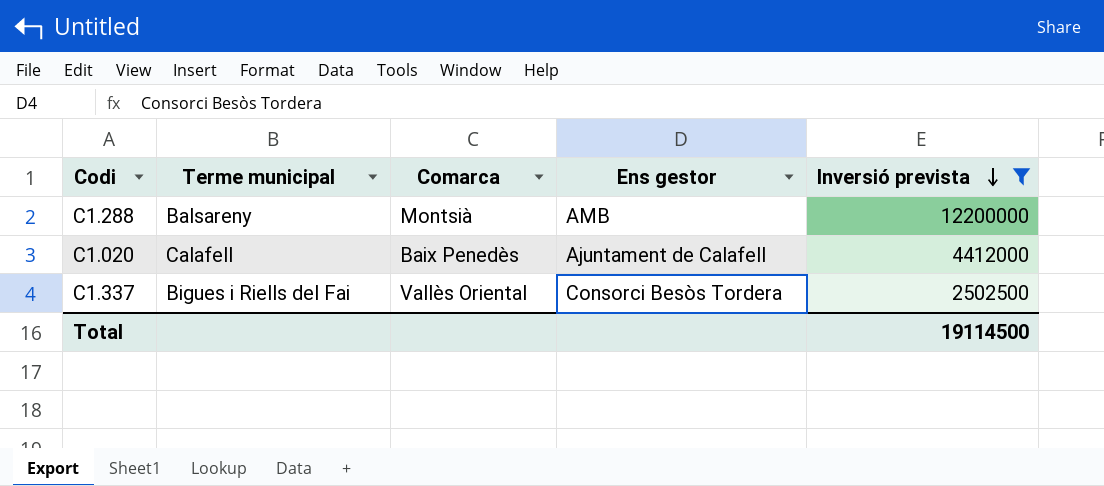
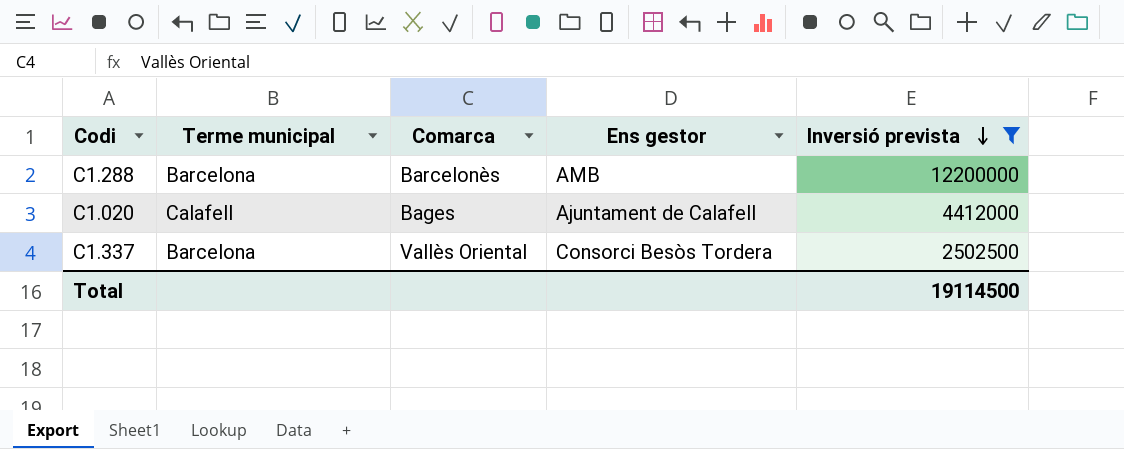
C1.288 | Terme municipal: Balsareny -> Barcelona
C1.288 | Comarca: Montsià -> Barcelonès
C1.020 | Comarca: Baix Penedès -> Bages
C1.337 | Terme municipal: Bigues i Riells del Fai -> Barcelona

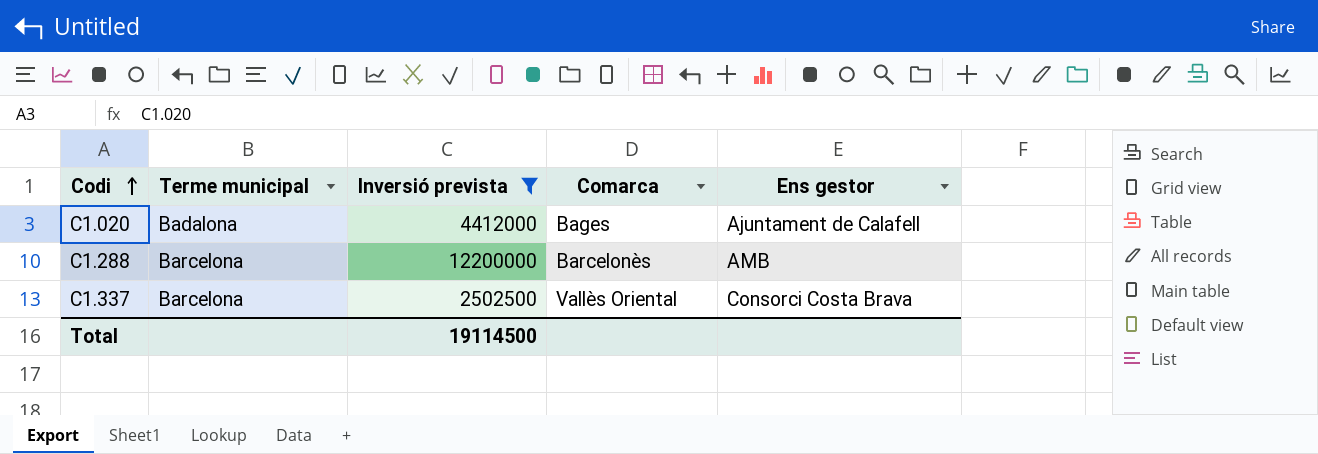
row order: Inversió prevista descending -> Codi ascending
column Inversió prevista | position: 5 -> 3
C1.020 | Terme municipal: Calafell -> Badalona
C1.337 | Ens gestor: Consorci Besòs Tordera -> Consorci Costa Brava

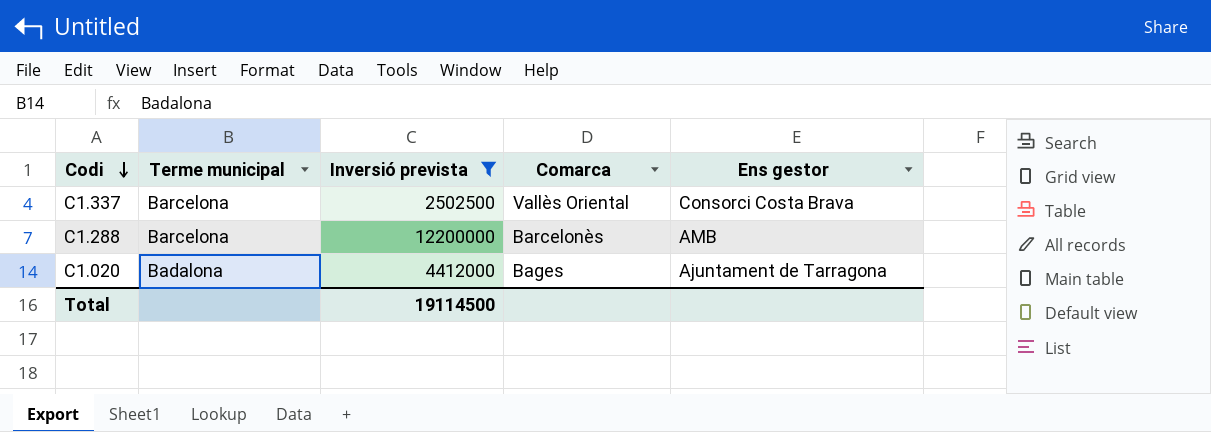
row order: Codi ascending -> Codi descending
C1.020 | Ens gestor: Ajuntament de Calafell -> Ajuntament de Tarragona

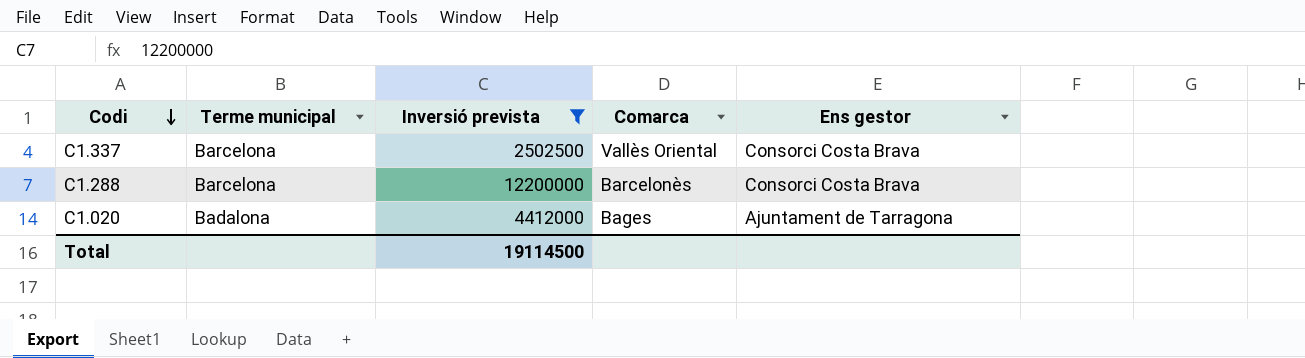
C1.288 | Ens gestor: AMB -> Consorci Costa Brava

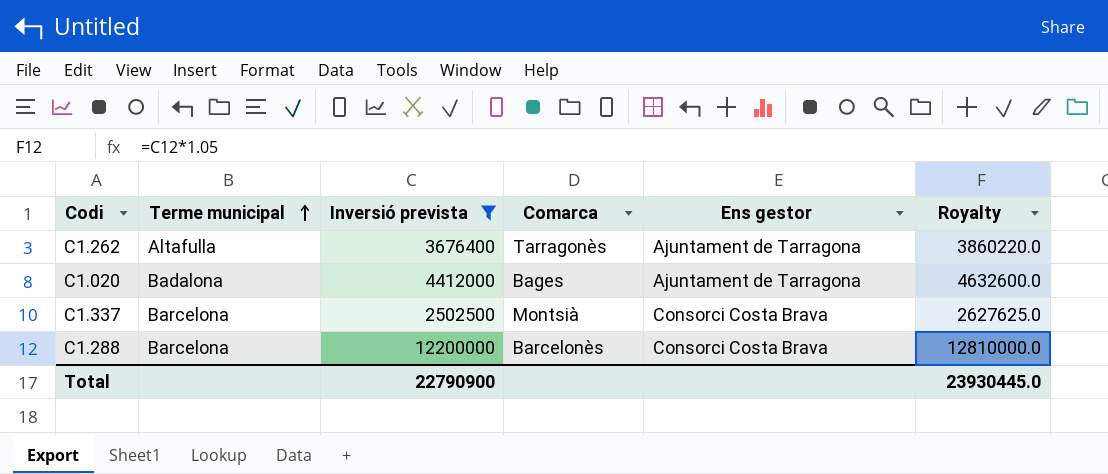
row order: Codi descending -> Terme municipal ascending
column Royalty | formula: none -> [Inversió prevista] * 1.05
row C1.262: none -> Altafulla | 3676400 | Tarragonès | Ajuntament de Tarragona | 3860220.0
C1.337 | Comarca: Vallès Oriental -> Montsià
Total | Inversió prevista: 19114500 -> 22790900

